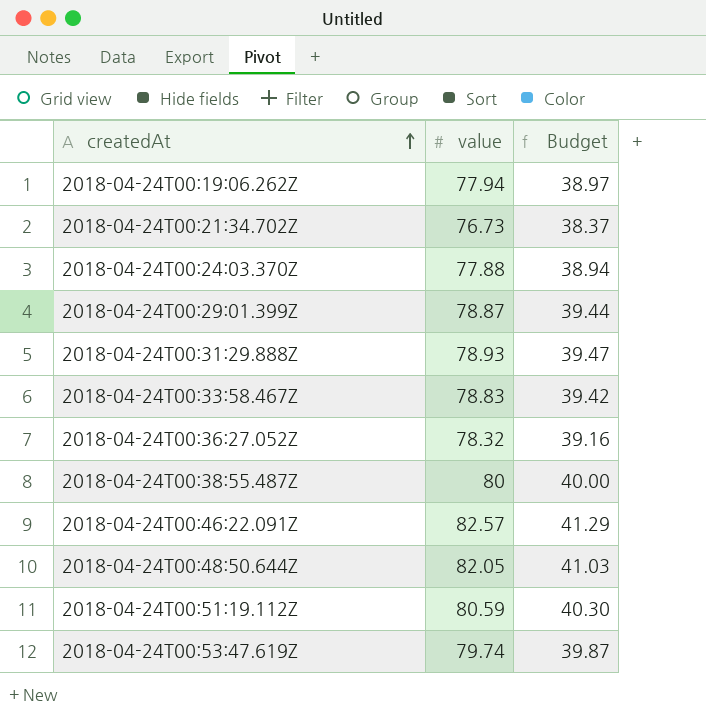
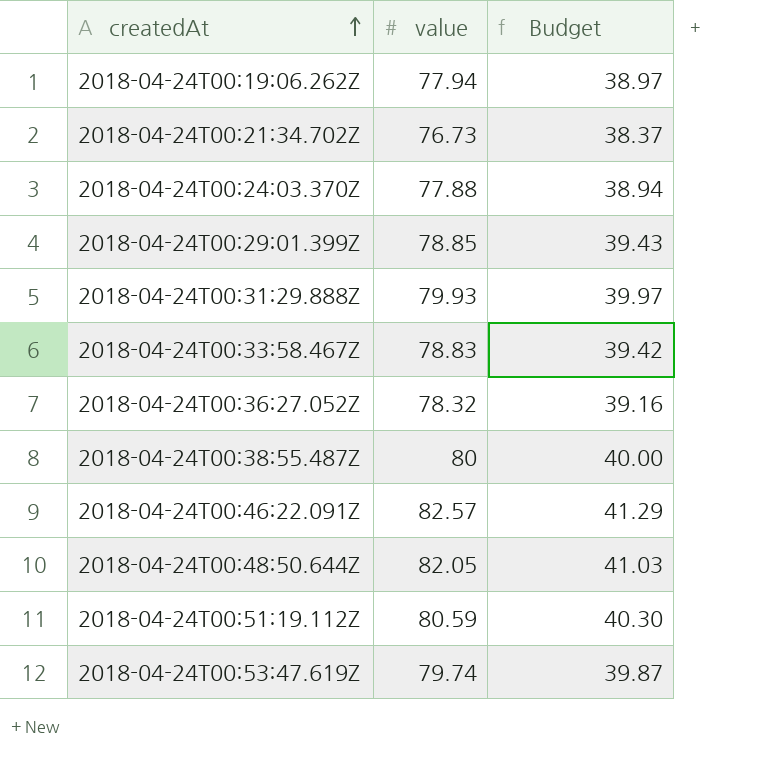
2018-04-24T00:29:01.399Z | value: 78.87 -> 78.85
2018-04-24T00:29:01.399Z | Budget: 39.44 -> 39.43
2018-04-24T00:31:29.888Z | value: 78.93 -> 79.93
2018-04-24T00:31:29.888Z | Budget: 39.47 -> 39.97

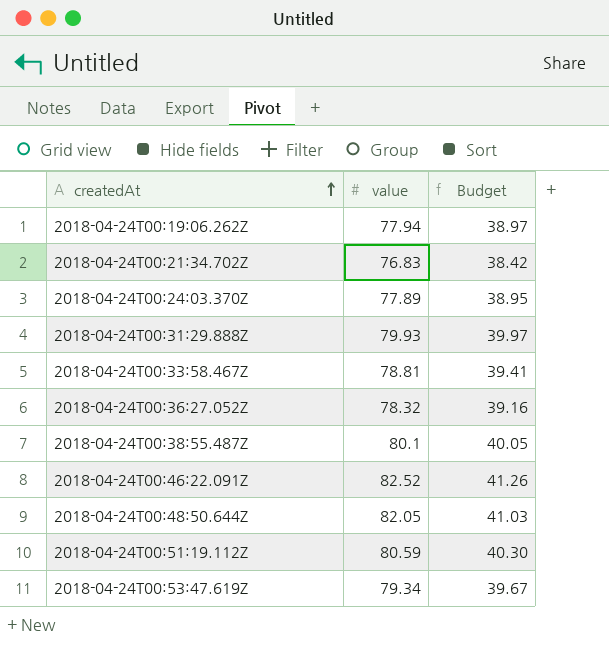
row 2018-04-24T00:29:01.399Z: 78.85 | 39.43 -> none
2018-04-24T00:21:34.702Z | value: 76.73 -> 76.83
2018-04-24T00:21:34.702Z | Budget: 38.37 -> 38.42
2018-04-24T00:24:03.370Z | value: 77.88 -> 77.89
2018-04-24T00:24:03.370Z | Budget: 38.94 -> 38.95
2018-04-24T00:33:58.467Z | value: 78.83 -> 78.81
2018-04-24T00:33:58.467Z | Budget: 39.42 -> 39.41
2018-04-24T00:38:55.487Z | value: 80 -> 80.1
2018-04-24T00:38:55.487Z | Budget: 40.00 -> 40.05
2018-04-24T00:46:22.091Z | value: 82.57 -> 82.52
2018-04-24T00:46:22.091Z | Budget: 41.29 -> 41.26
2018-04-24T00:53:47.619Z | value: 79.74 -> 79.34
2018-04-24T00:53:47.619Z | Budget: 39.87 -> 39.67

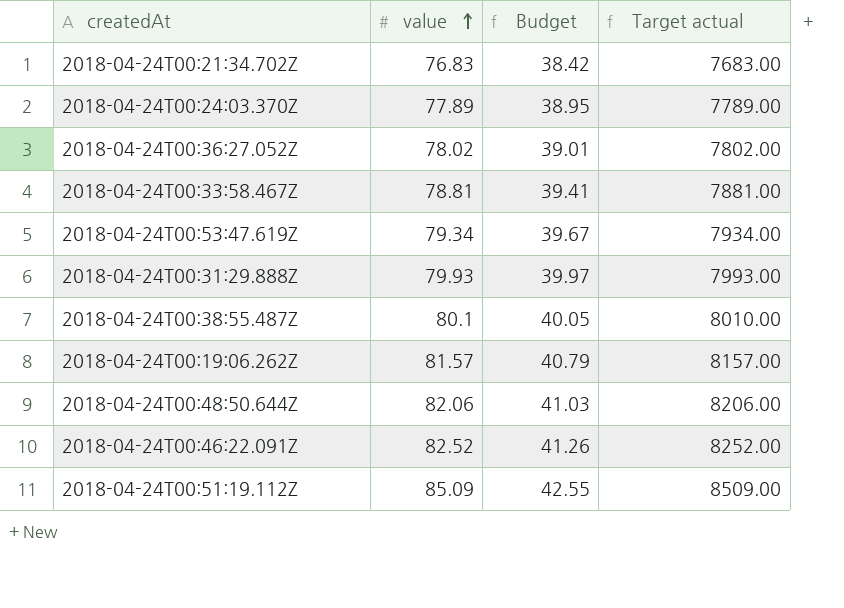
row order: createdAt ascending -> value ascending
column Target actual | formula: none -> [value] * 100
2018-04-24T00:36:27.052Z | value: 78.32 -> 78.02
2018-04-24T00:36:27.052Z | Budget: 39.16 -> 39.01
2018-04-24T00:19:06.262Z | value: 77.94 -> 81.57
2018-04-24T00:19:06.262Z | Budget: 38.97 -> 40.79
2018-04-24T00:48:50.644Z | value: 82.05 -> 82.06
2018-04-24T00:51:19.112Z | value: 80.59 -> 85.09
2018-04-24T00:51:19.112Z | Budget: 40.30 -> 42.55

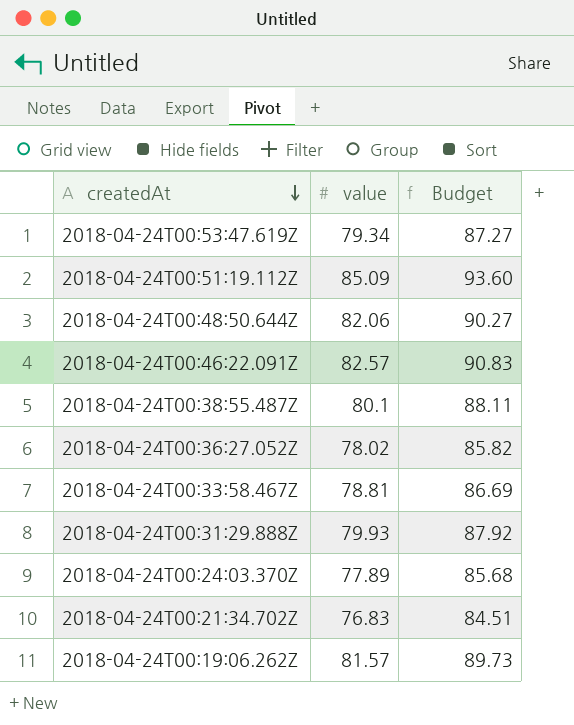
row order: value ascending -> createdAt descending
column Target actual | formula: [value] * 100 -> none
column Budget | formula: [value] * 0.5 -> [value] * 1.1
2018-04-24T00:46:22.091Z | value: 82.52 -> 82.57

